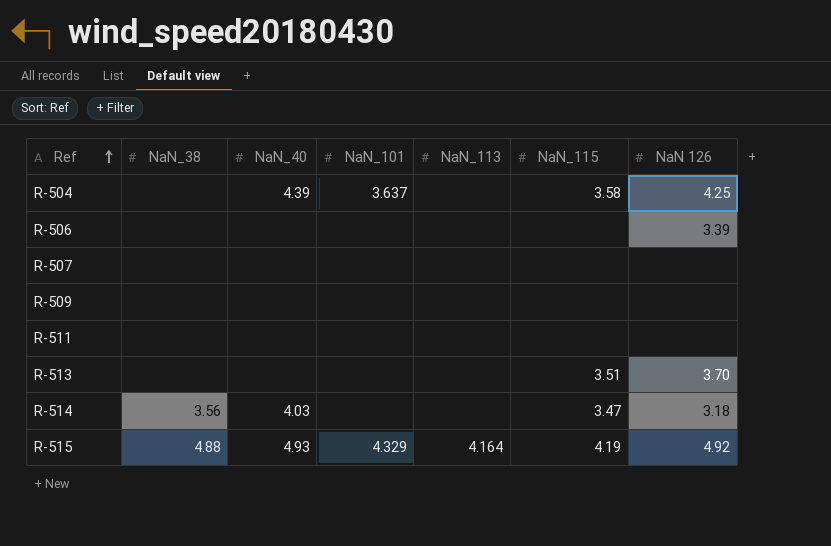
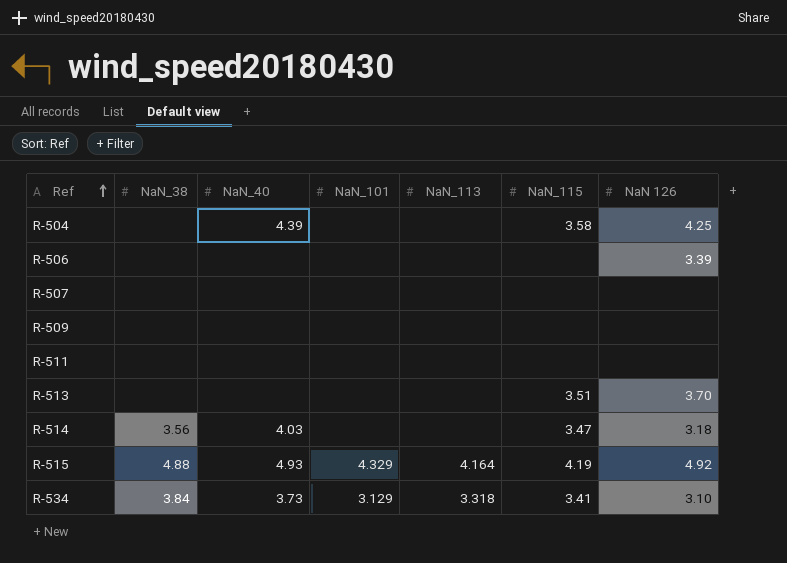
R-504 | NaN_101: 3.637 -> none
row R-534: none -> 3.84 | 3.73 | 3.129 | 3.318 | 3.41 | 3.10

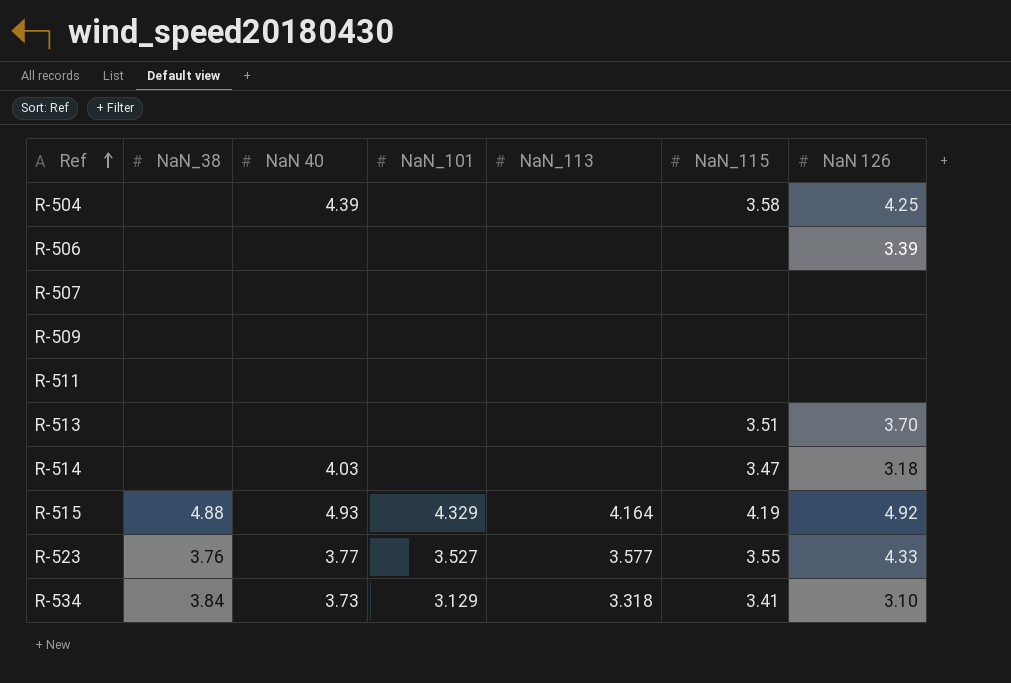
column name: NaN_40 -> NaN 40
R-514 | NaN_38: 3.56 -> none
row R-523: none -> 3.76 | 3.77 | 3.527 | 3.577 | 3.55 | 4.33

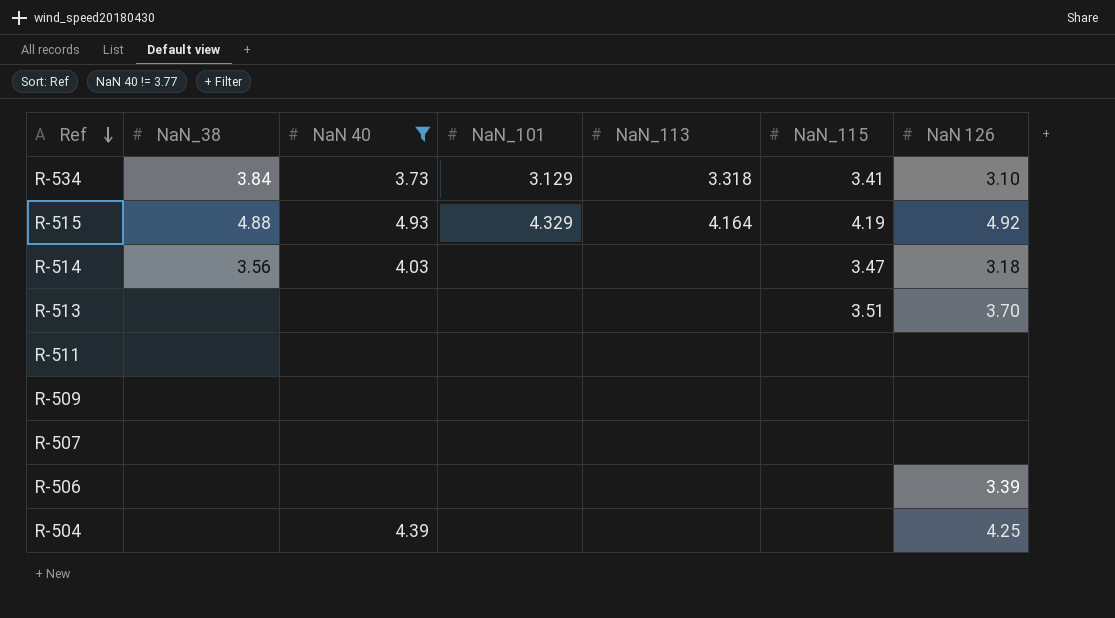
filter: none -> NaN 40 != 3.77
row order: Ref ascending -> Ref descending
R-514 | NaN_38: none -> 3.56
R-504 | NaN_115: 3.58 -> none

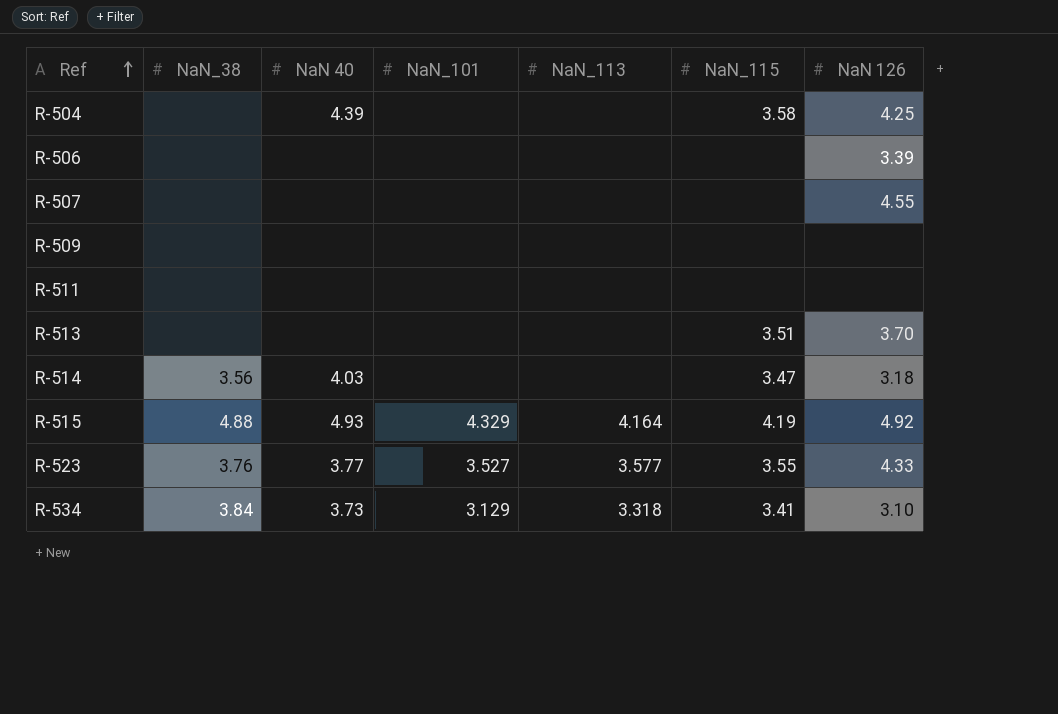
filter: NaN 40 != 3.77 -> none
row order: Ref descending -> Ref ascending
R-504 | NaN_115: none -> 3.58
R-507 | NaN 126: none -> 4.55

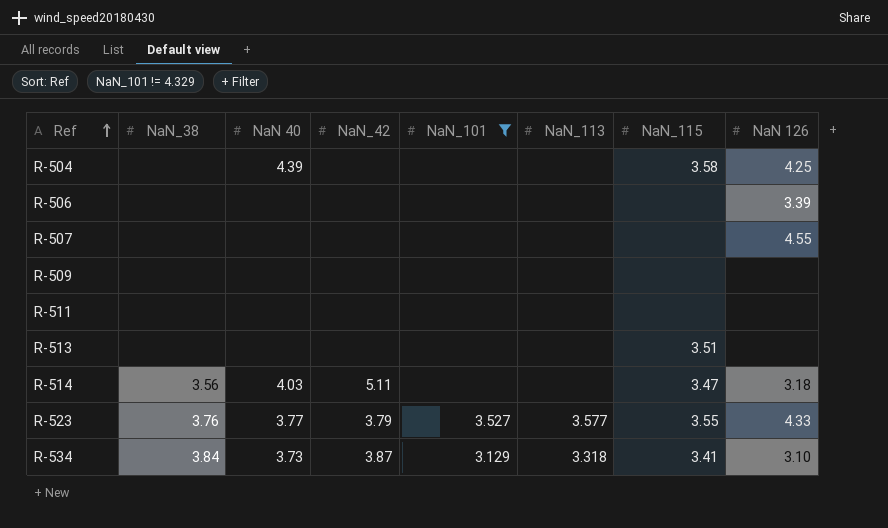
filter: none -> NaN_101 != 4.329
column NaN_42 | position: none -> 4
R-513 | NaN 126: 3.70 -> none

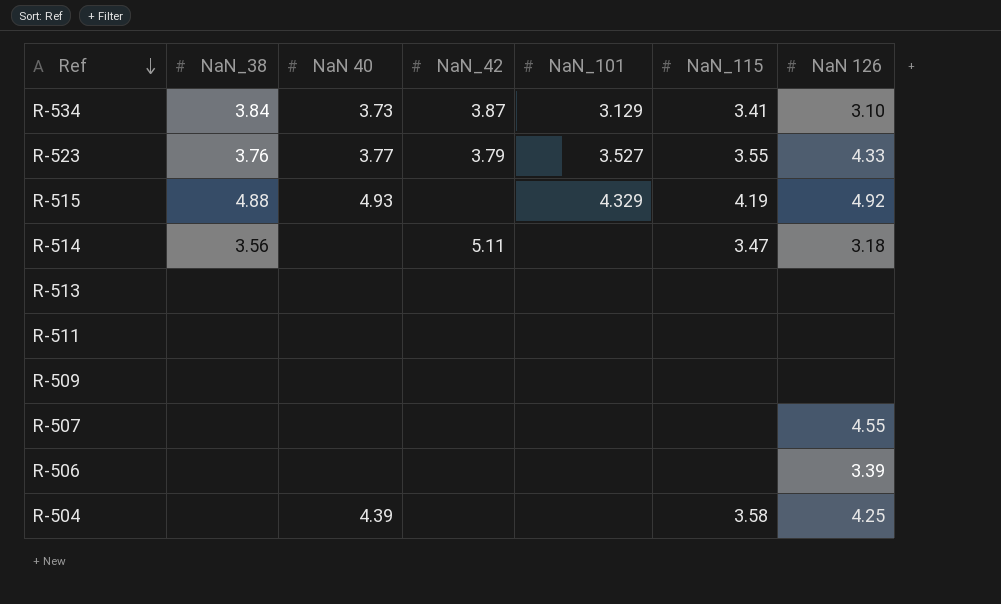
filter: NaN_101 != 4.329 -> none
row order: Ref ascending -> Ref descending
column NaN_113 | position: 6 -> none
R-514 | NaN 40: 4.03 -> none
R-513 | NaN_115: 3.51 -> none

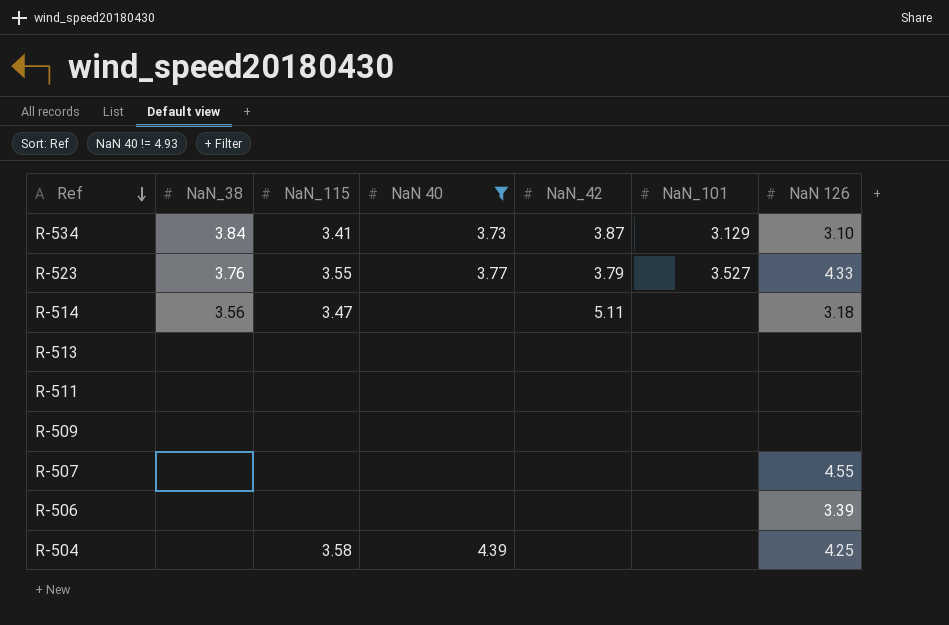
filter: none -> NaN 40 != 4.93
column NaN_115 | position: 6 -> 3

